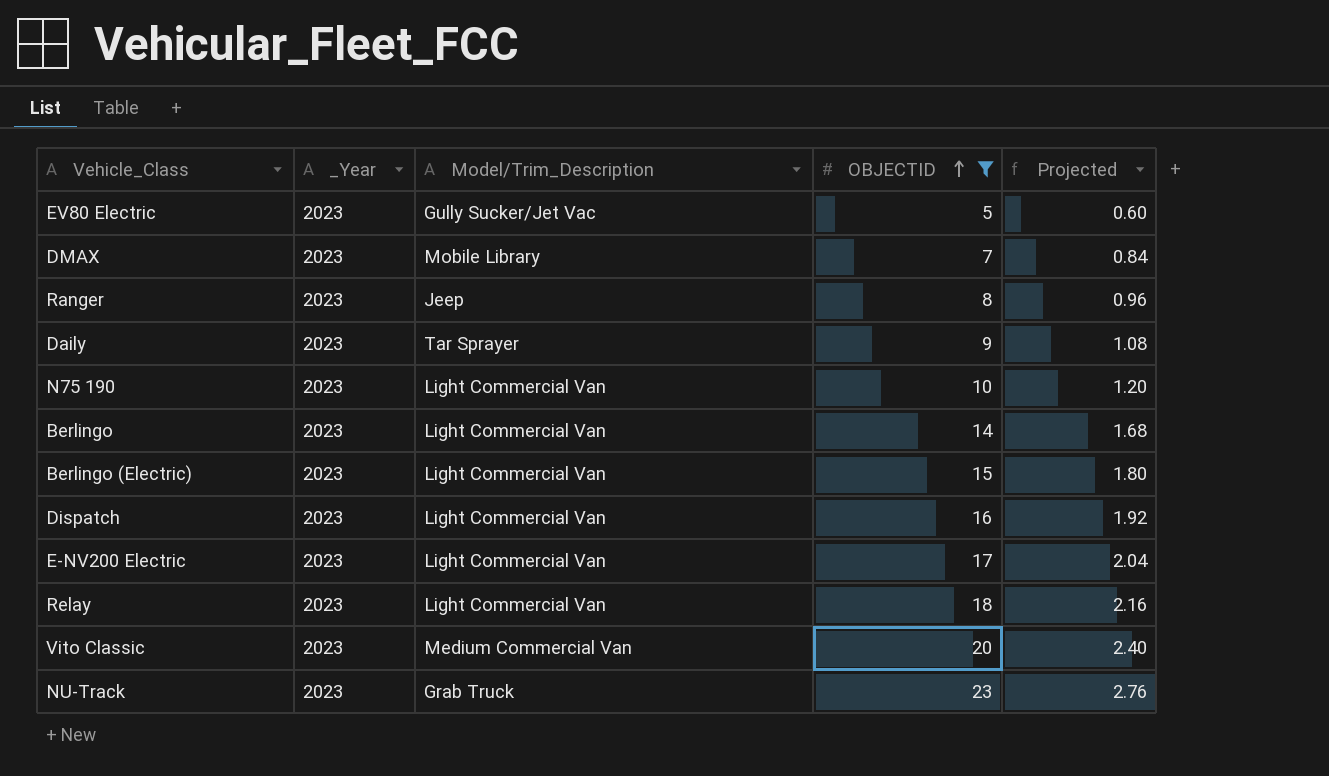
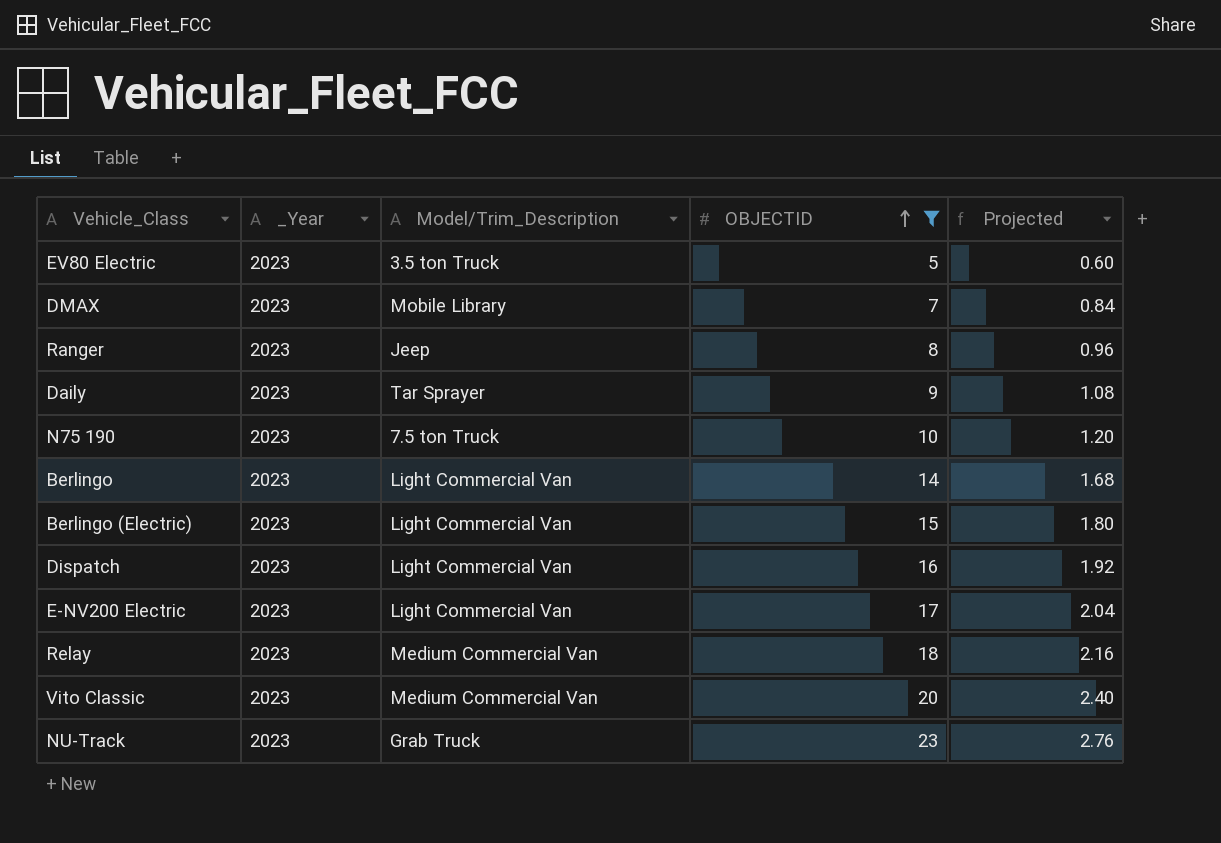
EV80 Electric | Model/Trim_Description: Gully Sucker/Jet Vac -> 3.5 ton Truck
N75 190 | Model/Trim_Description: Light Commercial Van -> 7.5 ton Truck
Relay | Model/Trim_Description: Light Commercial Van -> Medium Commercial Van

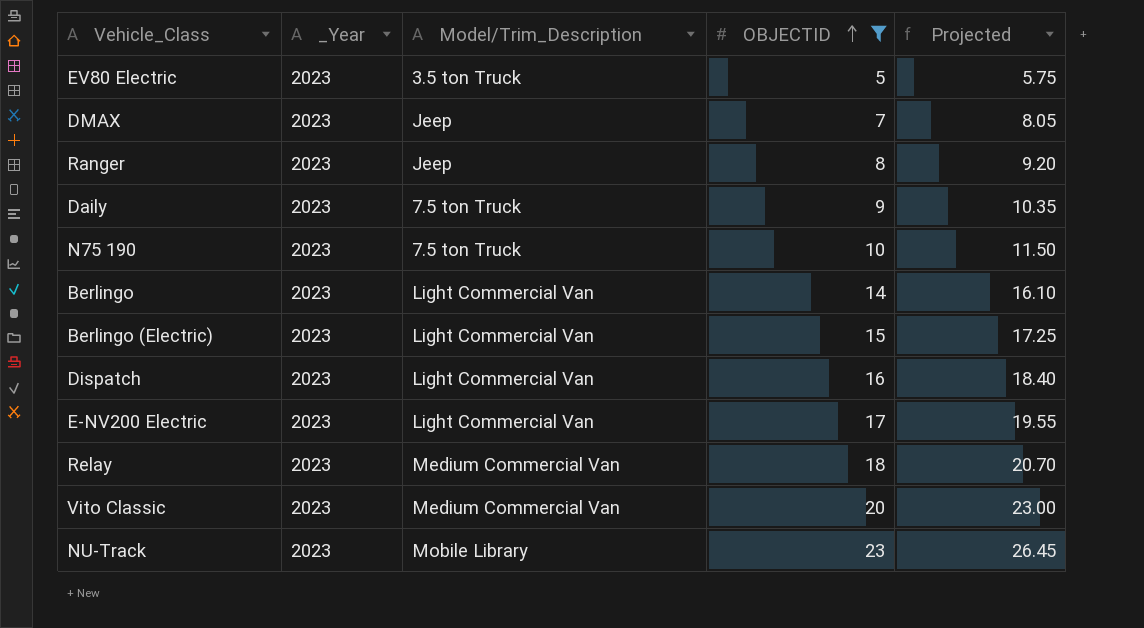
column Projected | formula: [OBJECTID] * 0.12 -> [OBJECTID] * 1.15
DMAX | Model/Trim_Description: Mobile Library -> Jeep
Daily | Model/Trim_Description: Tar Sprayer -> 7.5 ton Truck
NU-Track | Model/Trim_Description: Grab Truck -> Mobile Library

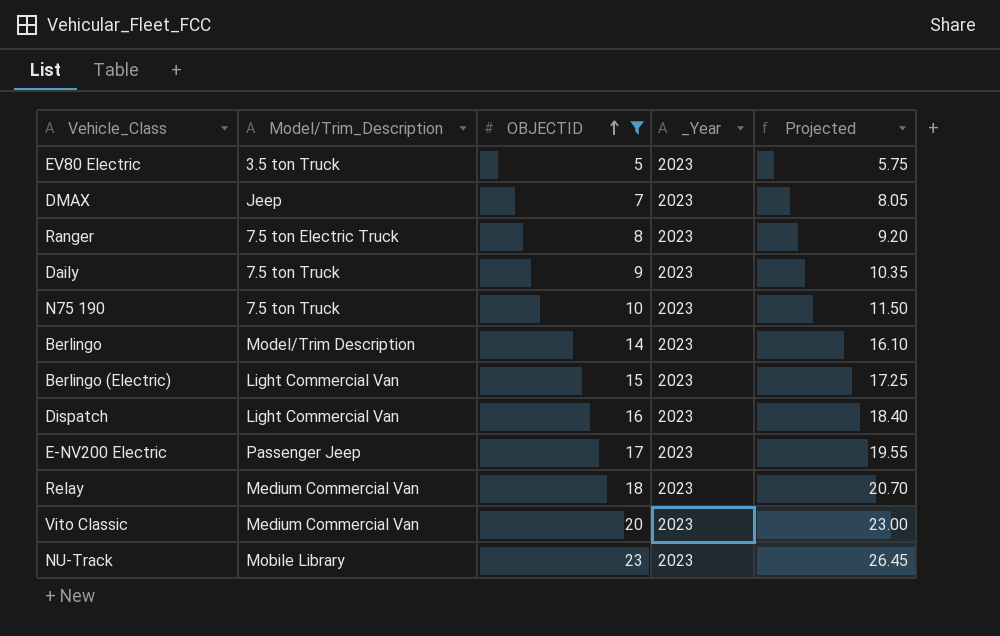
column _Year | position: 2 -> 4
Ranger | Model/Trim_Description: Jeep -> 7.5 ton Electric Truck
Berlingo | Model/Trim_Description: Light Commercial Van -> Model/Trim Description
E-NV200 Electric | Model/Trim_Description: Light Commercial Van -> Passenger Jeep

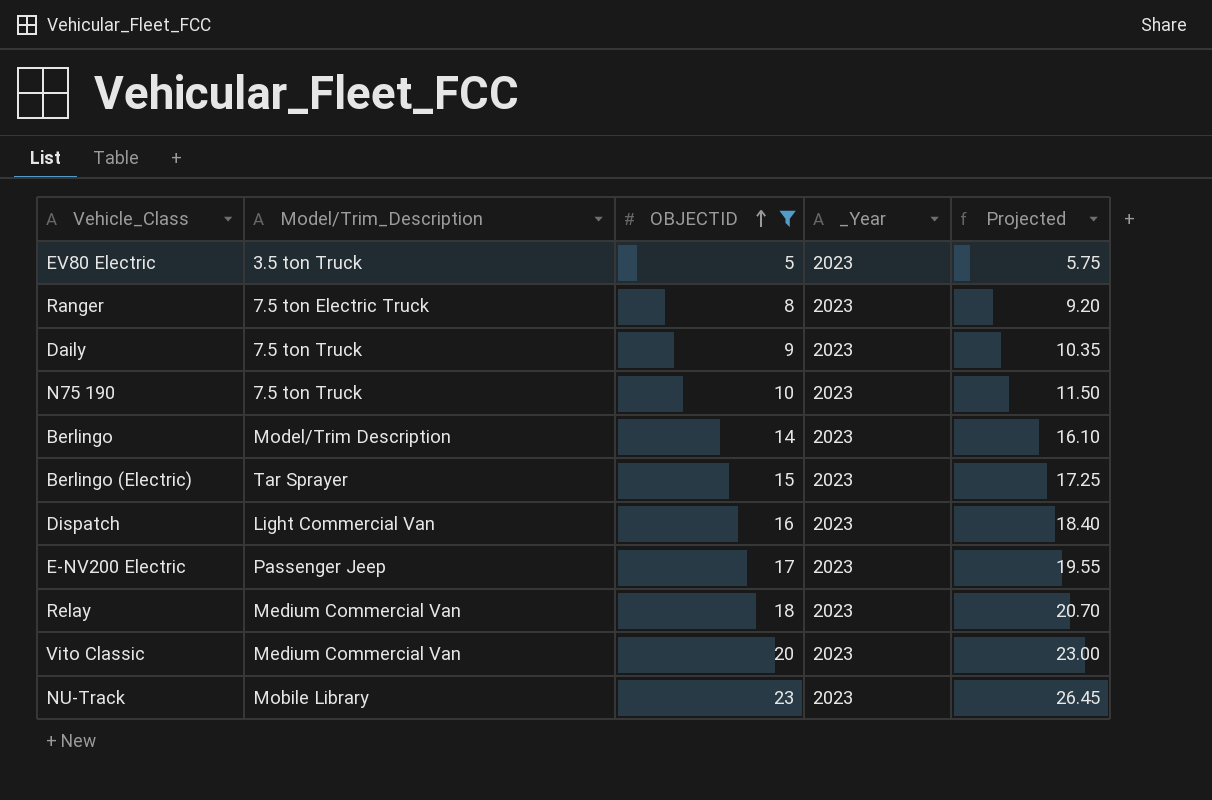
row DMAX: Jeep | 7 | 2023 | 8.05 -> none
Berlingo (Electric) | Model/Trim_Description: Light Commercial Van -> Tar Sprayer

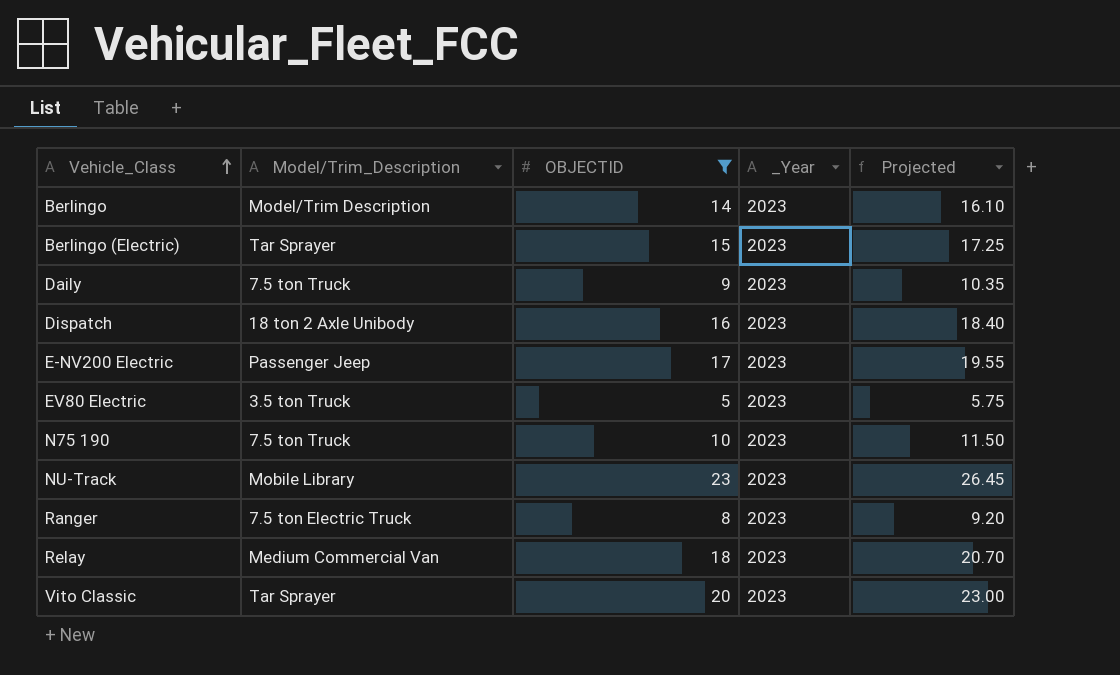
row order: OBJECTID ascending -> Vehicle_Class ascending
Dispatch | Model/Trim_Description: Light Commercial Van -> 18 ton 2 Axle Unibody
Vito Classic | Model/Trim_Description: Medium Commercial Van -> Tar Sprayer

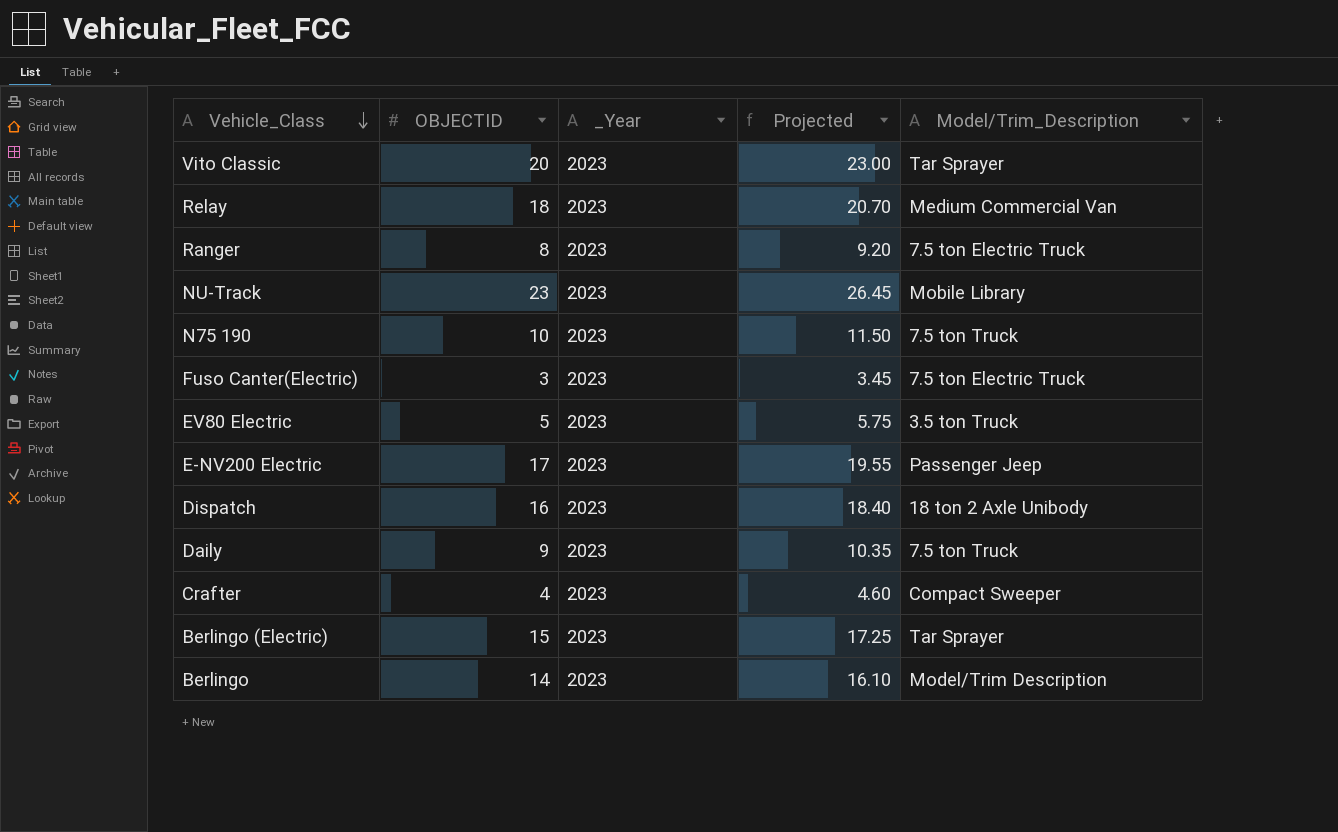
filter: OBJECTID >= 5 -> none
row order: Vehicle_Class ascending -> Vehicle_Class descending
column Model/Trim_Description | position: 2 -> 5

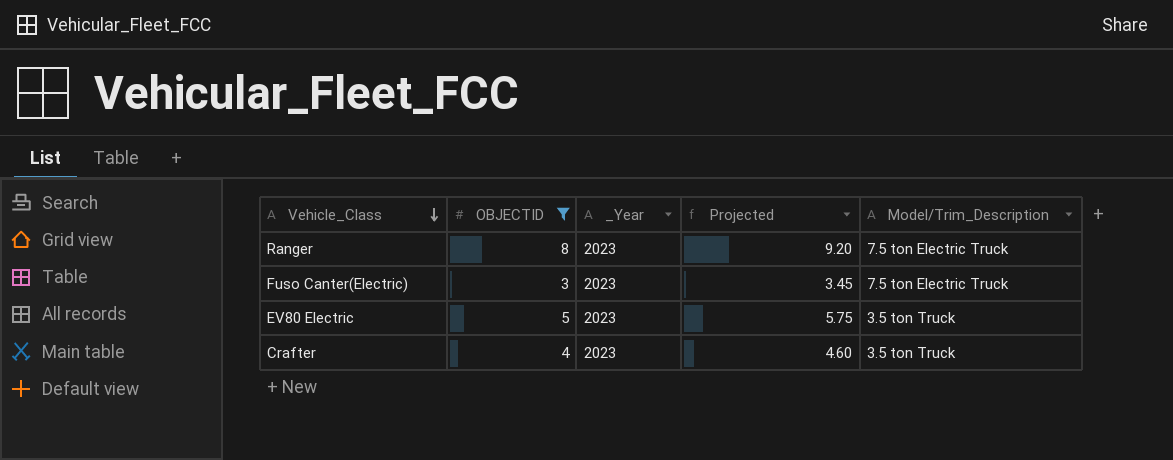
filter: none -> OBJECTID <= 8
Crafter | Model/Trim_Description: Compact Sweeper -> 3.5 ton Truck

